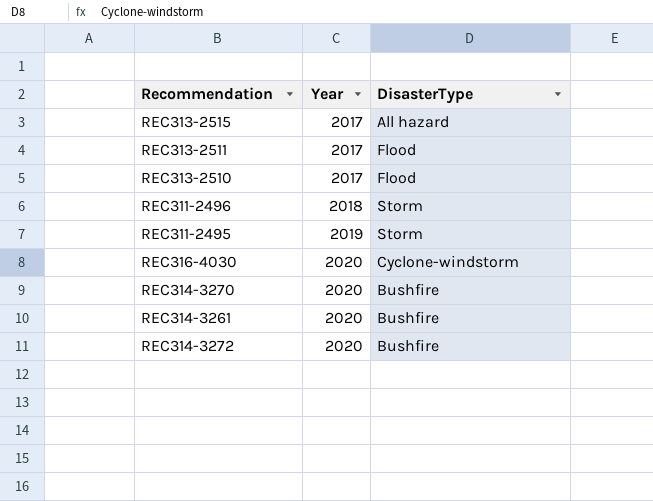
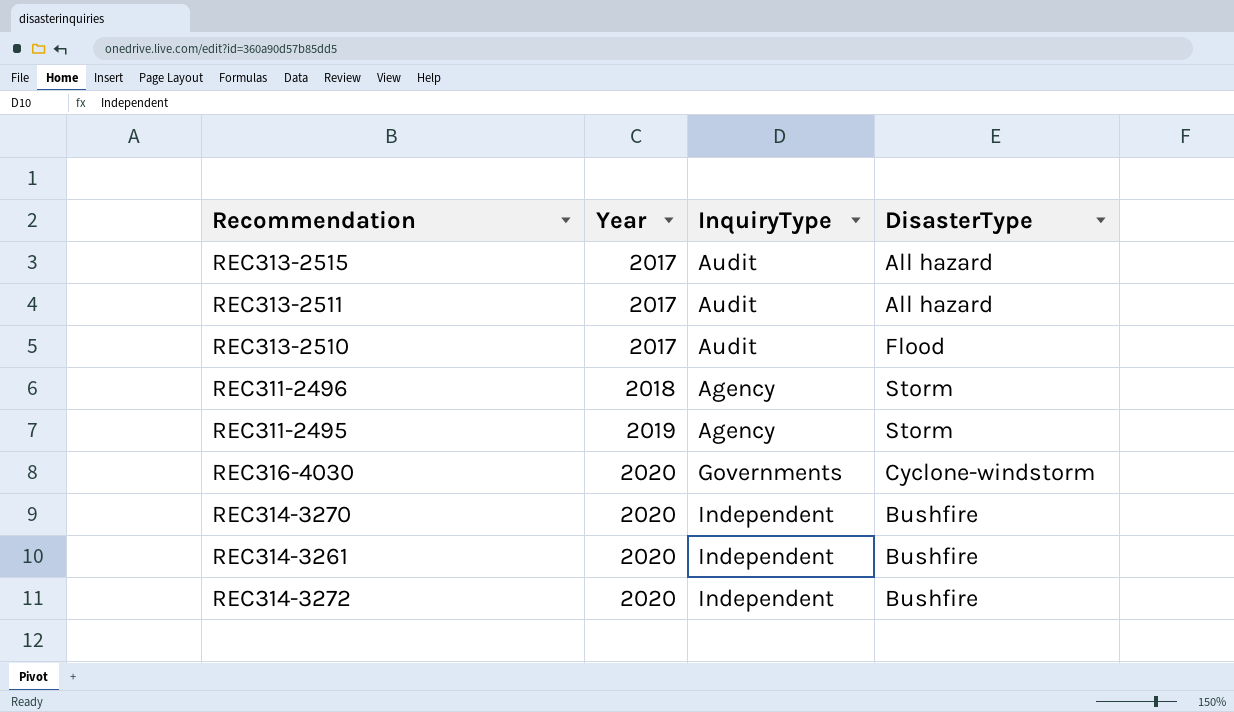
column InquiryType | position: none -> 3
REC313-2511 | DisasterType: Flood -> All hazard

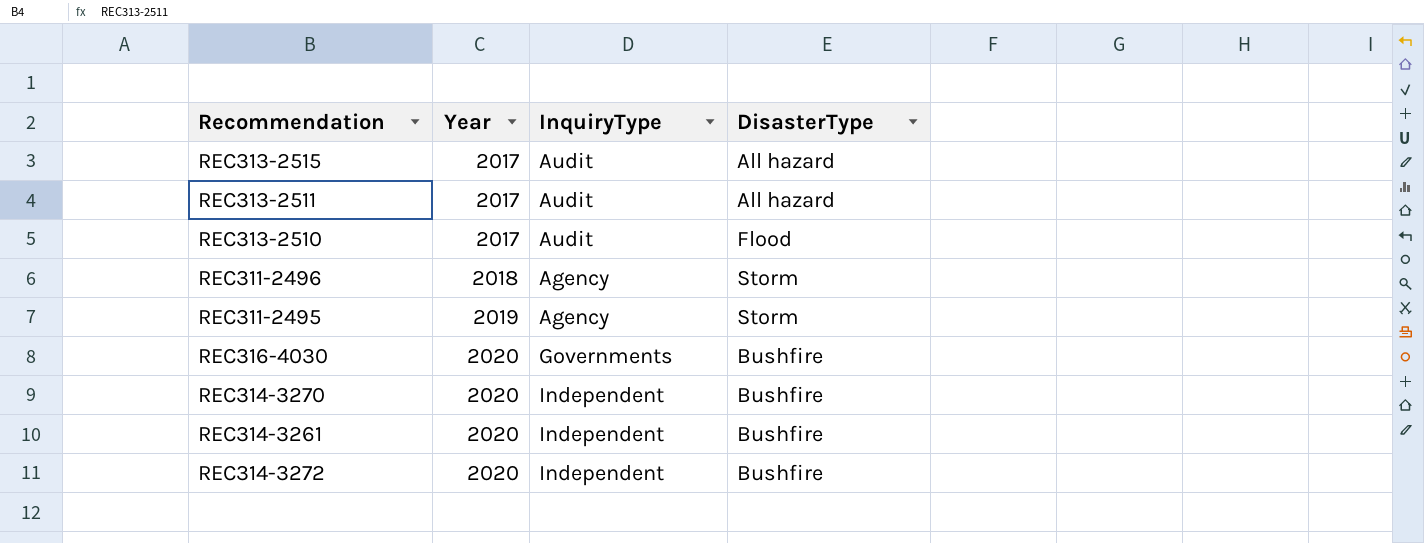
REC316-4030 | DisasterType: Cyclone-windstorm -> Bushfire

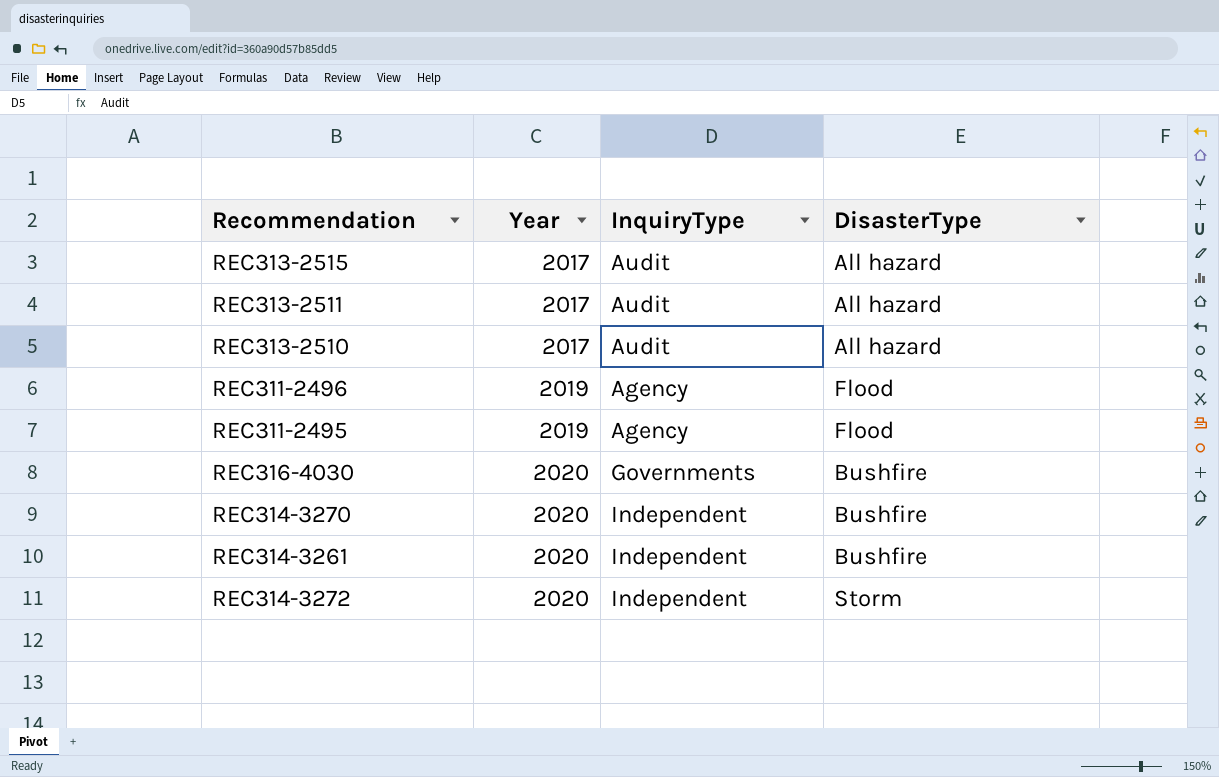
REC313-2510 | DisasterType: Flood -> All hazard
REC311-2496 | Year: 2018 -> 2019
REC311-2496 | DisasterType: Storm -> Flood
REC311-2495 | DisasterType: Storm -> Flood
REC314-3272 | DisasterType: Bushfire -> Storm

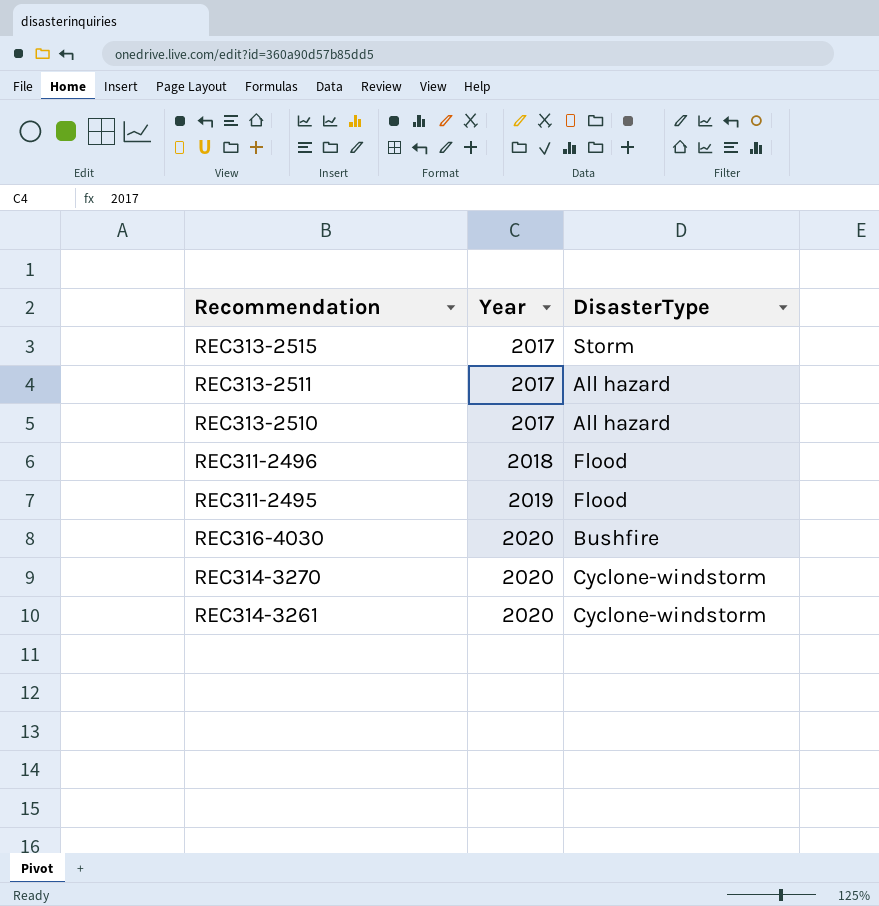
column InquiryType | position: 3 -> none
row REC314-3272: 2020 | Independent | Storm -> none
REC313-2515 | DisasterType: All hazard -> Storm
REC311-2496 | Year: 2019 -> 2018
REC314-3270 | DisasterType: Bushfire -> Cyclone-windstorm
REC314-3261 | DisasterType: Bushfire -> Cyclone-windstorm

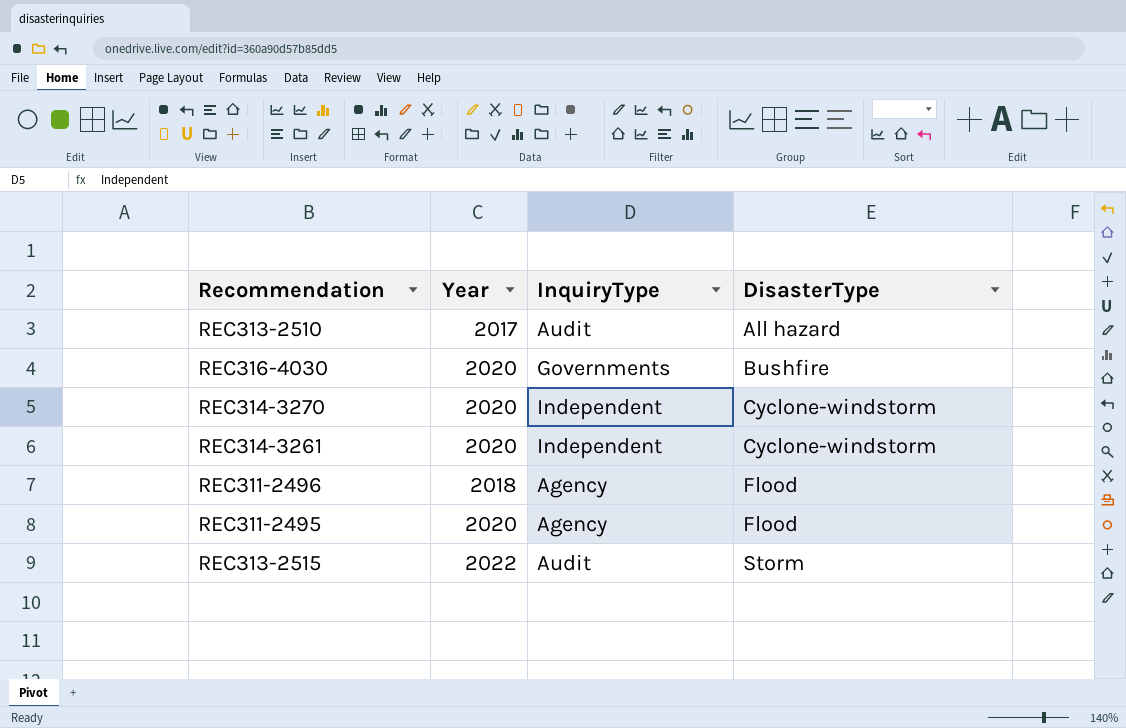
row order: Year ascending -> DisasterType ascending
column InquiryType | position: none -> 3
row REC313-2511: 2017 | All hazard -> none
REC311-2495 | Year: 2019 -> 2020
REC313-2515 | Year: 2017 -> 2022

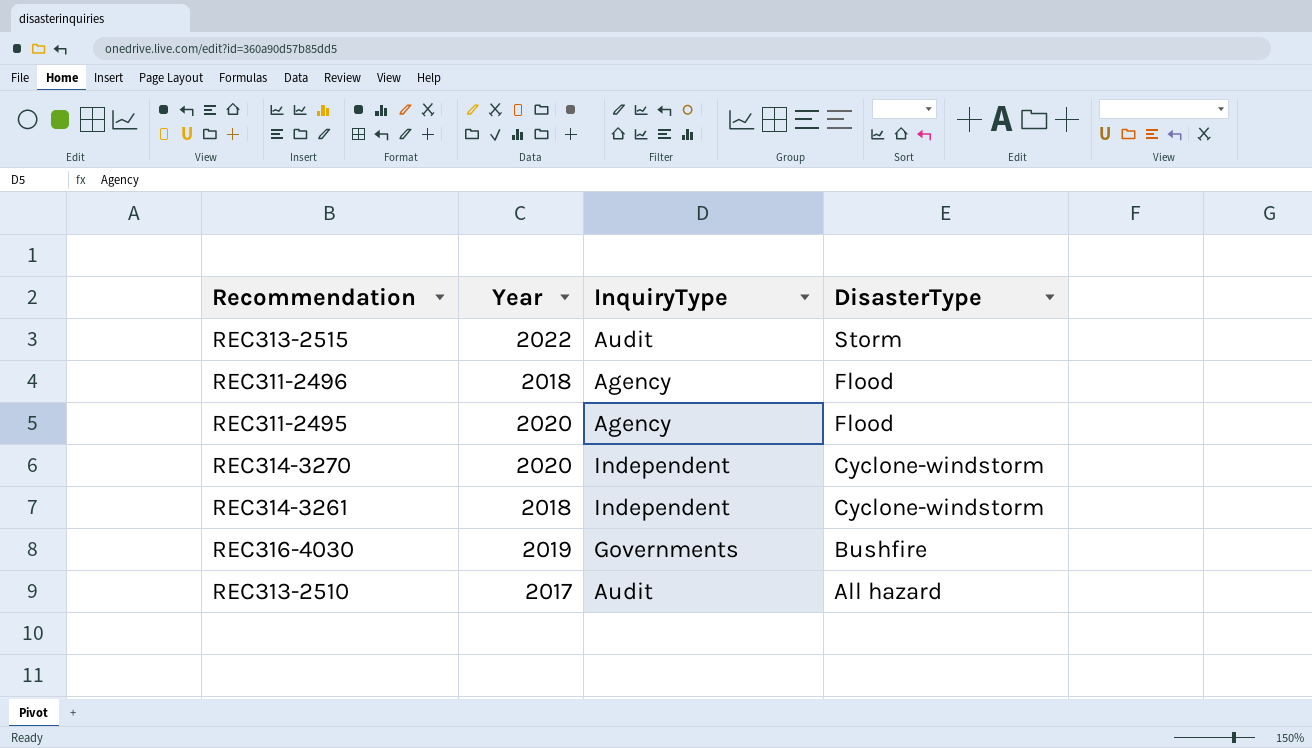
row order: DisasterType ascending -> DisasterType descending
REC314-3261 | Year: 2020 -> 2018
REC316-4030 | Year: 2020 -> 2019

